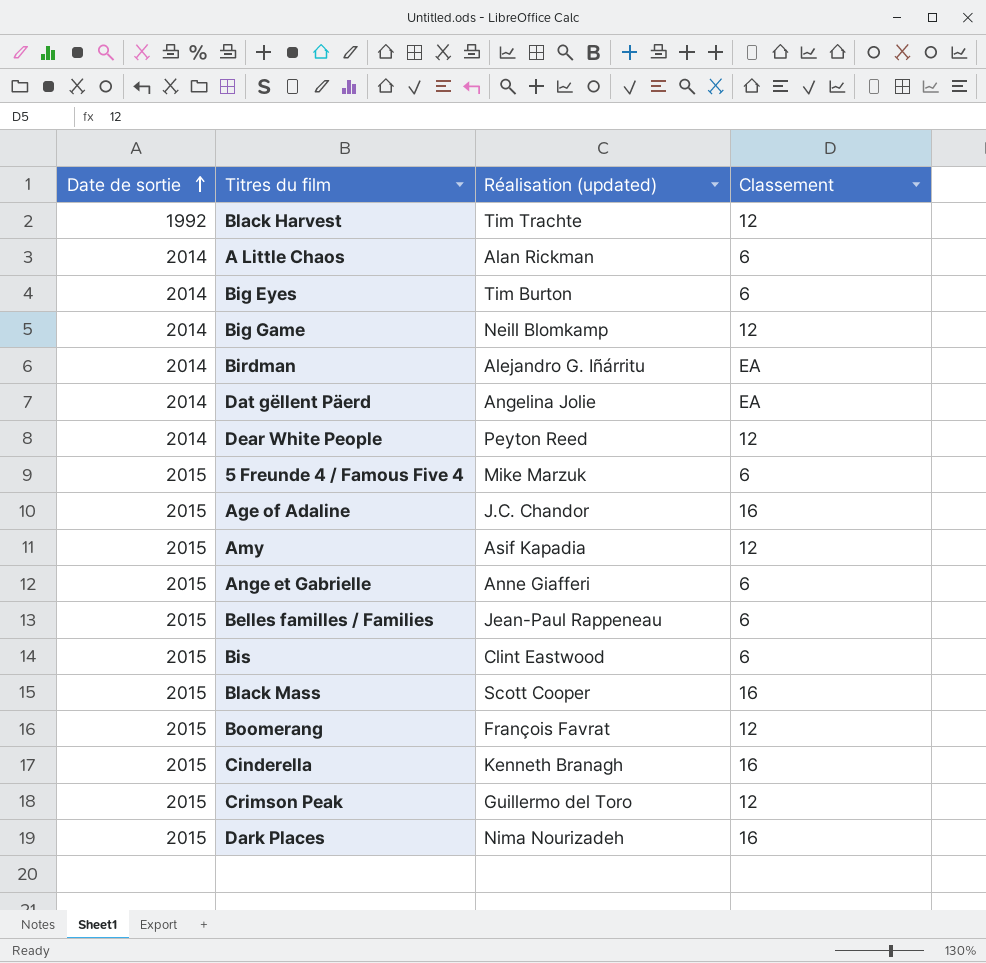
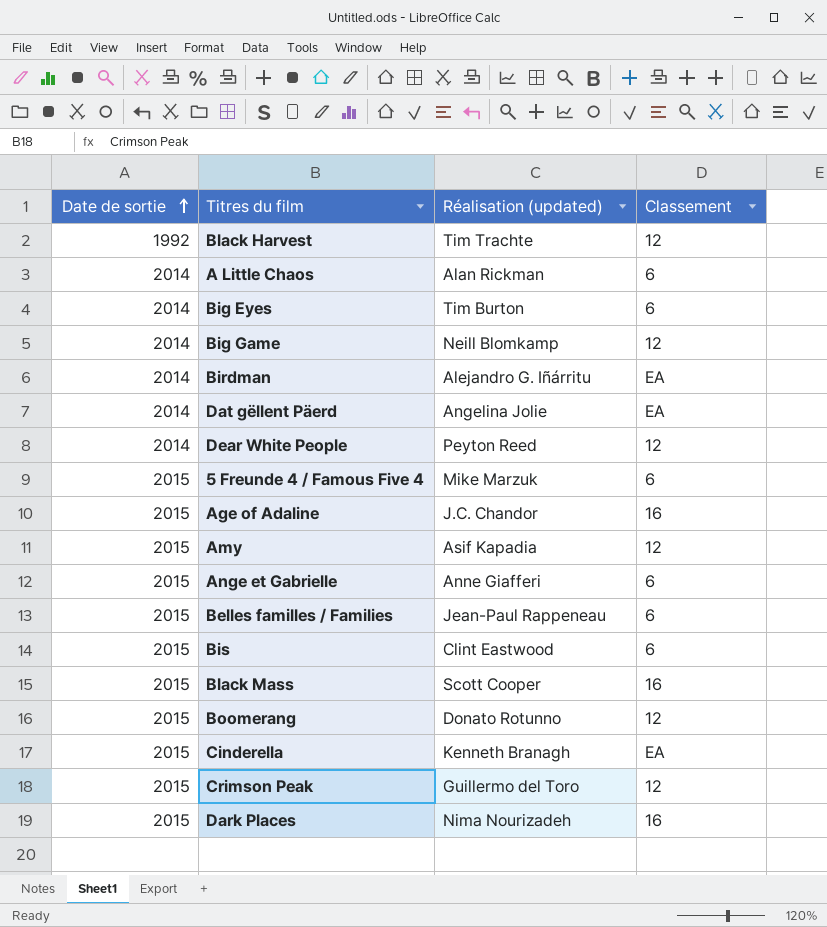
Boomerang | Réalisation (updated): François Favrat -> Donato Rotunno
Cinderella | Classement: 16 -> EA

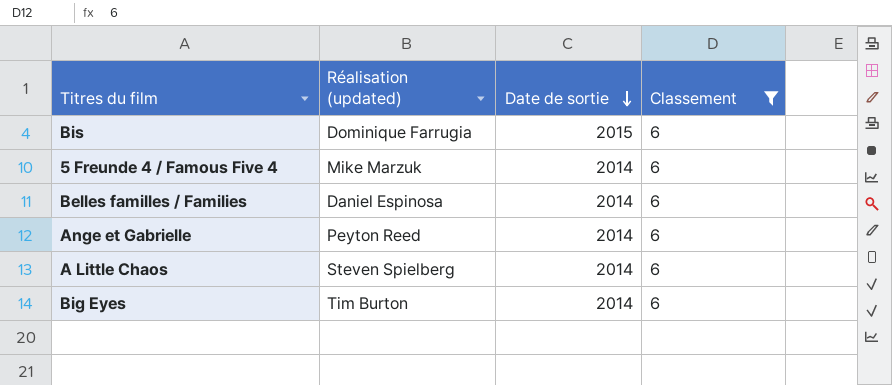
filter: none -> Classement = 6
row order: Date de sortie ascending -> Date de sortie descending
column Date de sortie | position: 1 -> 3
Bis | Réalisation (updated): Clint Eastwood -> Dominique Farrugia
5 Freunde 4 / Famous Five 4 | Date de sortie: 2015 -> 2014
Belles familles / Families | Réalisation (updated): Jean-Paul Rappeneau -> Daniel Espinosa
Belles familles / Families | Date de sortie: 2015 -> 2014
Ange et Gabrielle | Réalisation (updated): Anne Giafferi -> Peyton Reed
Ange et Gabrielle | Date de sortie: 2015 -> 2014
A Little Chaos | Réalisation (updated): Alan Rickman -> Steven Spielberg

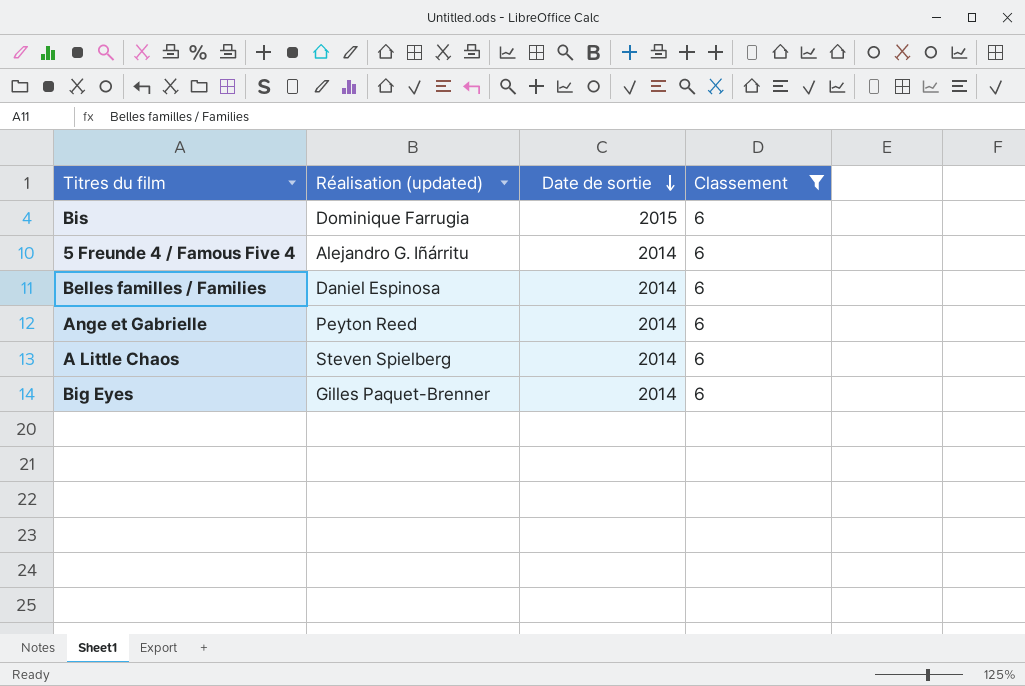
5 Freunde 4 / Famous Five 4 | Réalisation (updated): Mike Marzuk -> Alejandro G. Iñárritu
Big Eyes | Réalisation (updated): Tim Burton -> Gilles Paquet-Brenner

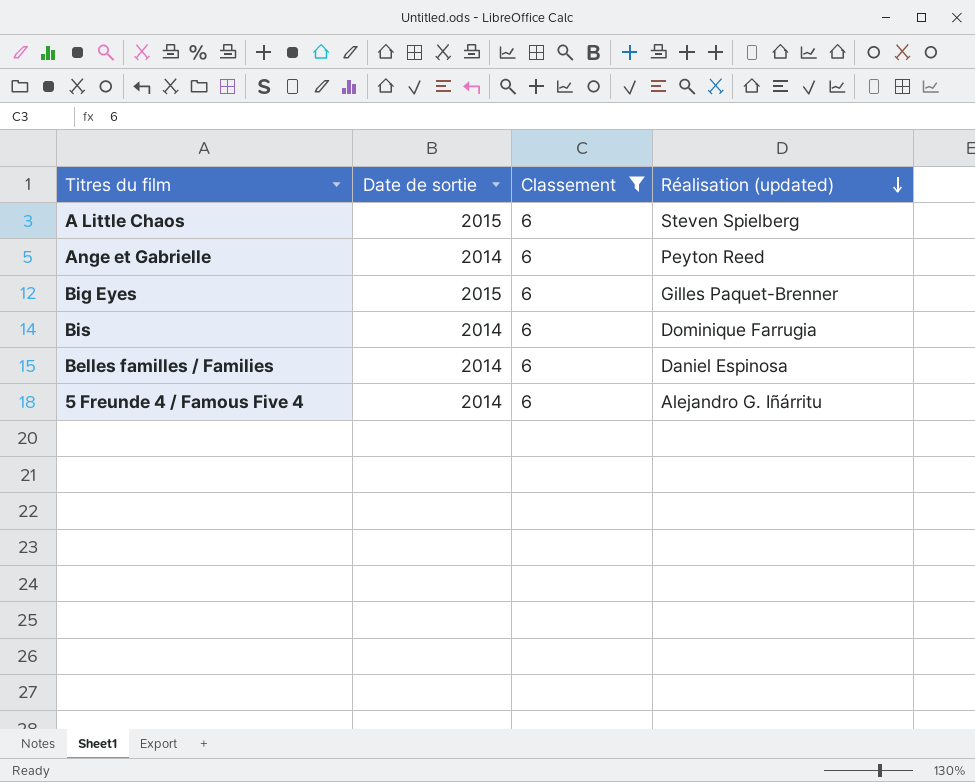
row order: Date de sortie descending -> Réalisation (updated) descending
column Réalisation (updated) | position: 2 -> 4
A Little Chaos | Date de sortie: 2014 -> 2015
Big Eyes | Date de sortie: 2014 -> 2015
Bis | Date de sortie: 2015 -> 2014

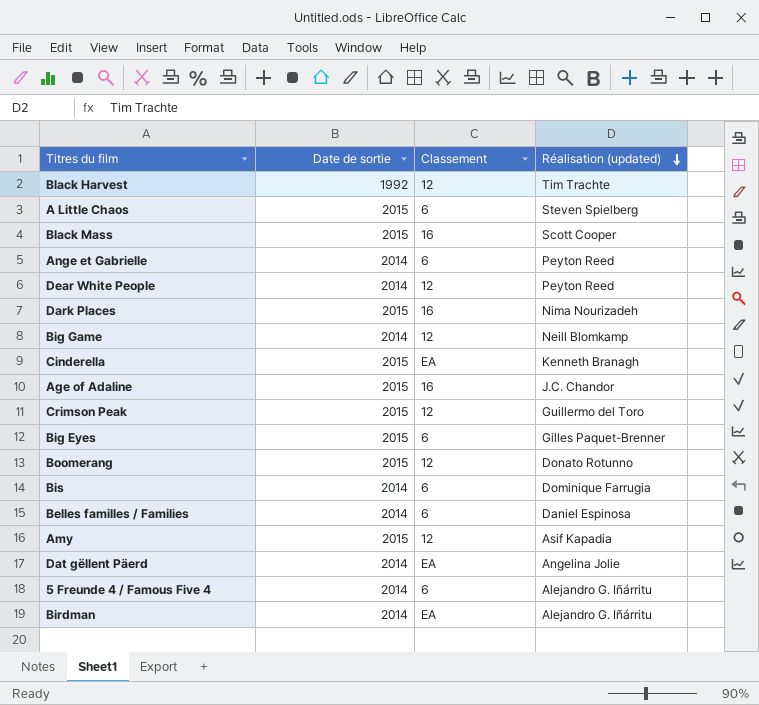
filter: Classement = 6 -> none

